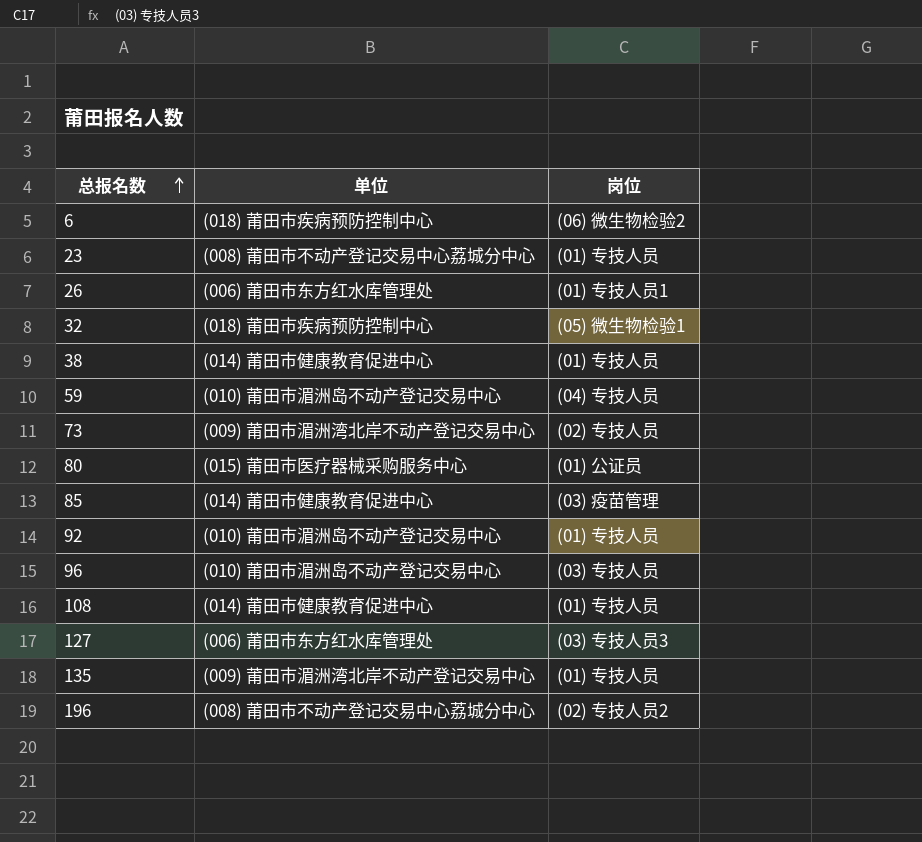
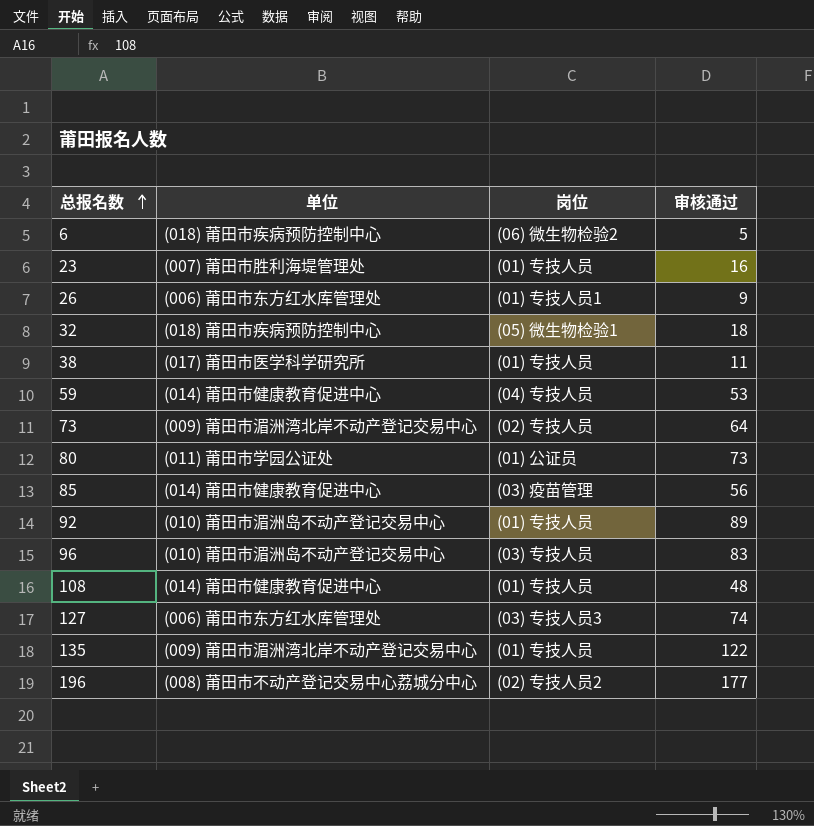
column 审核通过 | position: none -> 4
23 | 单位: (008) 莆田市不动产登记交易中心荔城分中心 -> (007) 莆田市胜利海堤管理处
38 | 单位: (014) 莆田市健康教育促进中心 -> (017) 莆田市医学科学研究所
59 | 单位: (010) 莆田市湄洲岛不动产登记交易中心 -> (014) 莆田市健康教育促进中心
80 | 单位: (015) 莆田市医疗器械采购服务中心 -> (011) 莆田市学园公证处

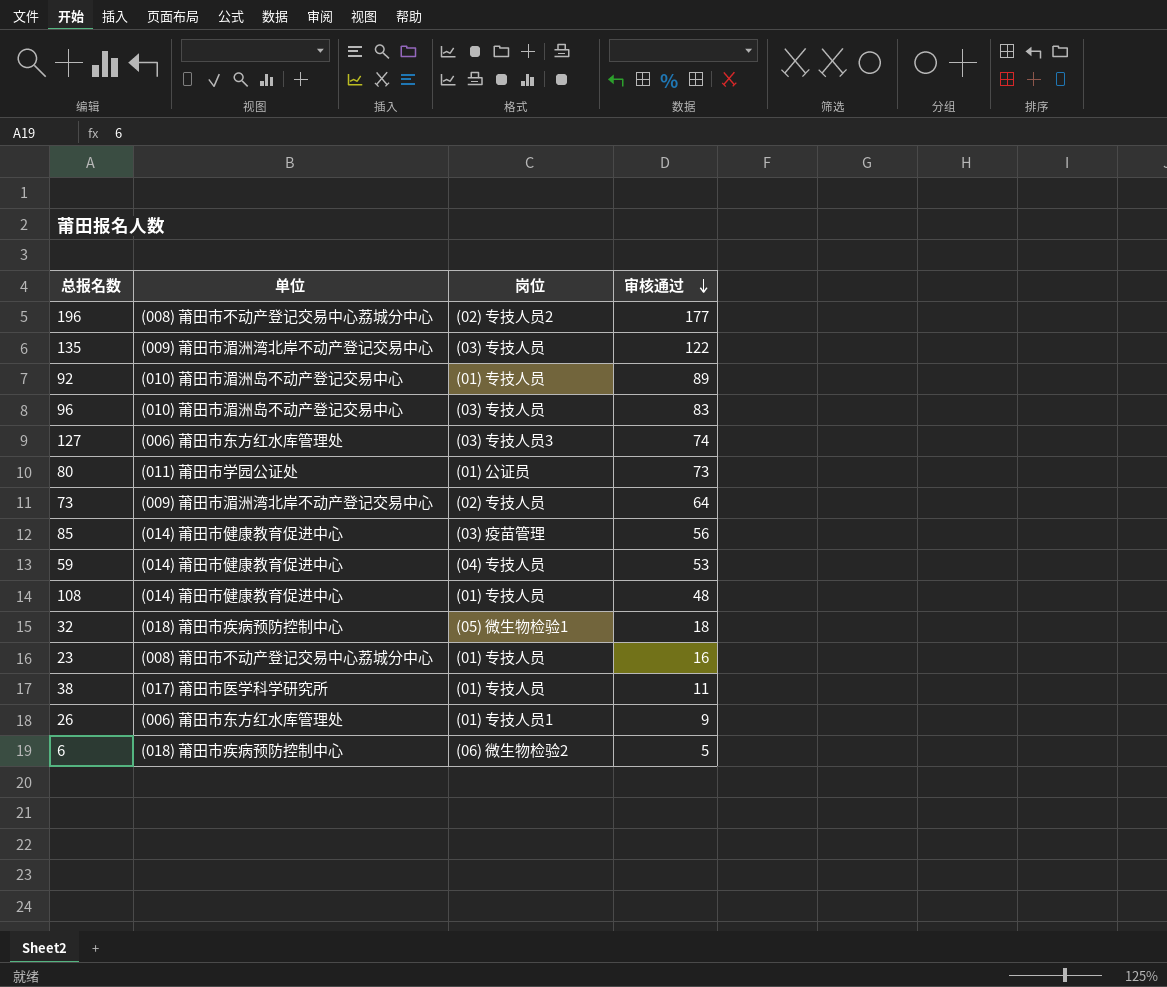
row order: 总报名数 ascending -> 审核通过 descending
135 | 岗位: (01) 专技人员 -> (03) 专技人员
23 | 单位: (007) 莆田市胜利海堤管理处 -> (008) 莆田市不动产登记交易中心荔城分中心

